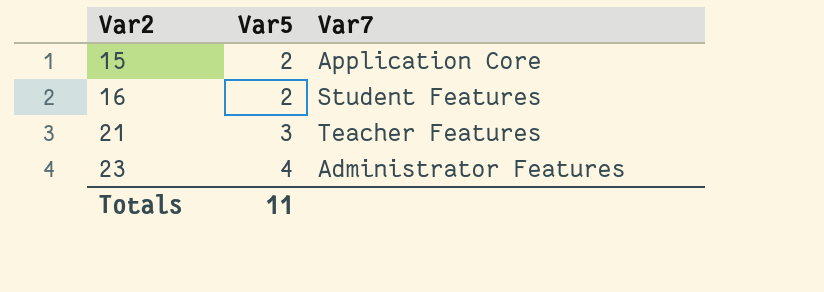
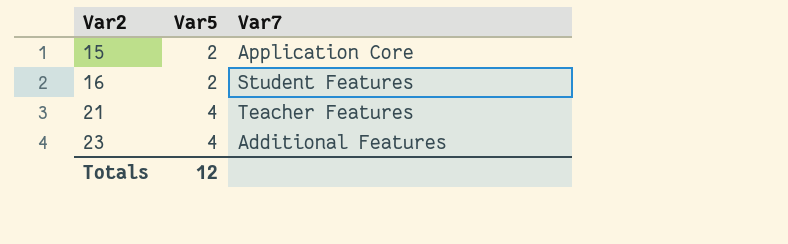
21 | Var5: 3 -> 4
23 | Var7: Administrator Features -> Additional Features
Totals | Var5: 11 -> 12

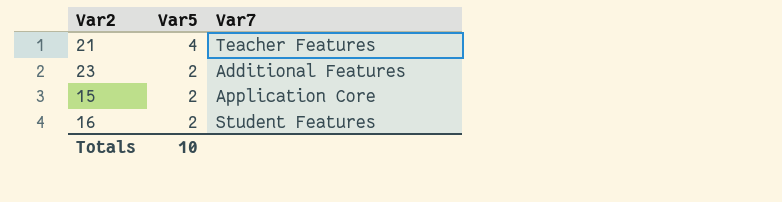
row order: Var2 ascending -> Var5 descending
23 | Var5: 4 -> 2
Totals | Var5: 12 -> 10

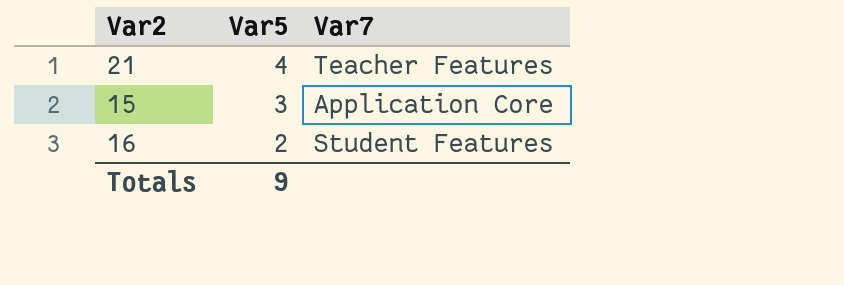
row 23: 2 | Additional Features -> none
15 | Var5: 2 -> 3
Totals | Var5: 10 -> 9

